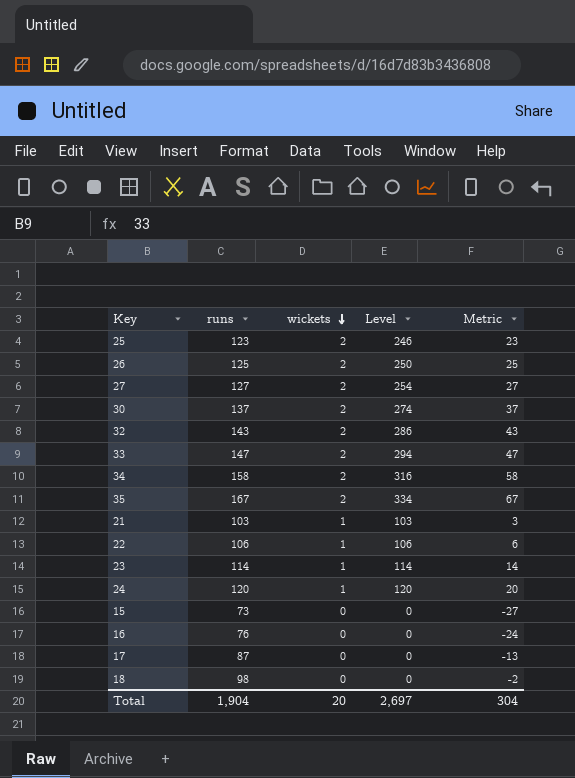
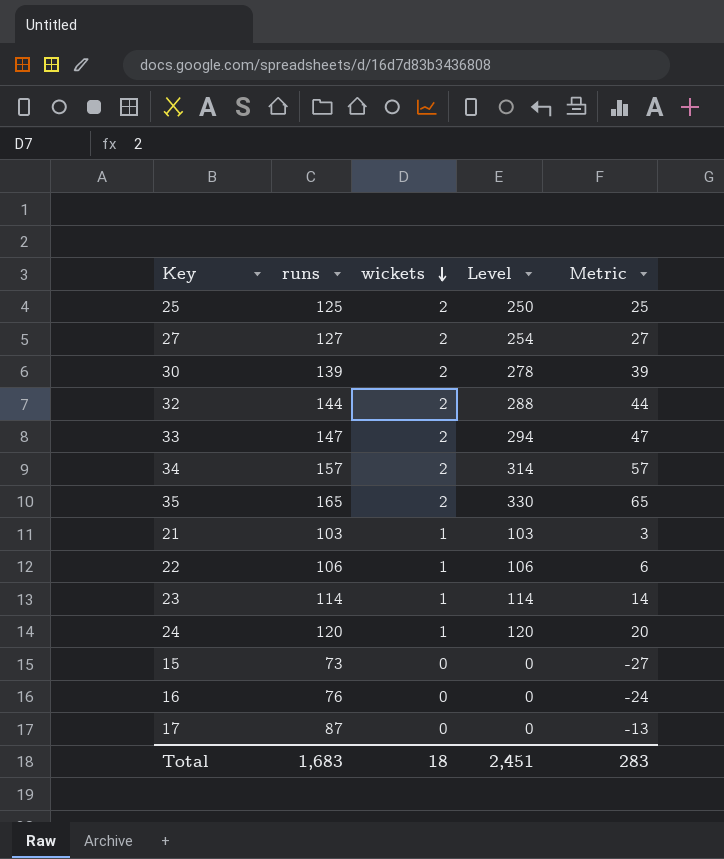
row 26: 125 | 2 | 250 | 25 -> none
row 18: 98 | 0 | 0 | -2 -> none
25 | runs: 123 -> 125
25 | Level: 246 -> 250
25 | Metric: 23 -> 25
30 | runs: 137 -> 139
30 | Level: 274 -> 278
30 | Metric: 37 -> 39
32 | runs: 143 -> 144
32 | Level: 286 -> 288
32 | Metric: 43 -> 44
34 | runs: 158 -> 157
34 | Level: 316 -> 314
34 | Metric: 58 -> 57
35 | runs: 167 -> 165
35 | Level: 334 -> 330
35 | Metric: 67 -> 65
Total | runs: 1,904 -> 1,683
Total | wickets: 20 -> 18
Total | Level: 2,697 -> 2,451
Total | Metric: 304 -> 283

